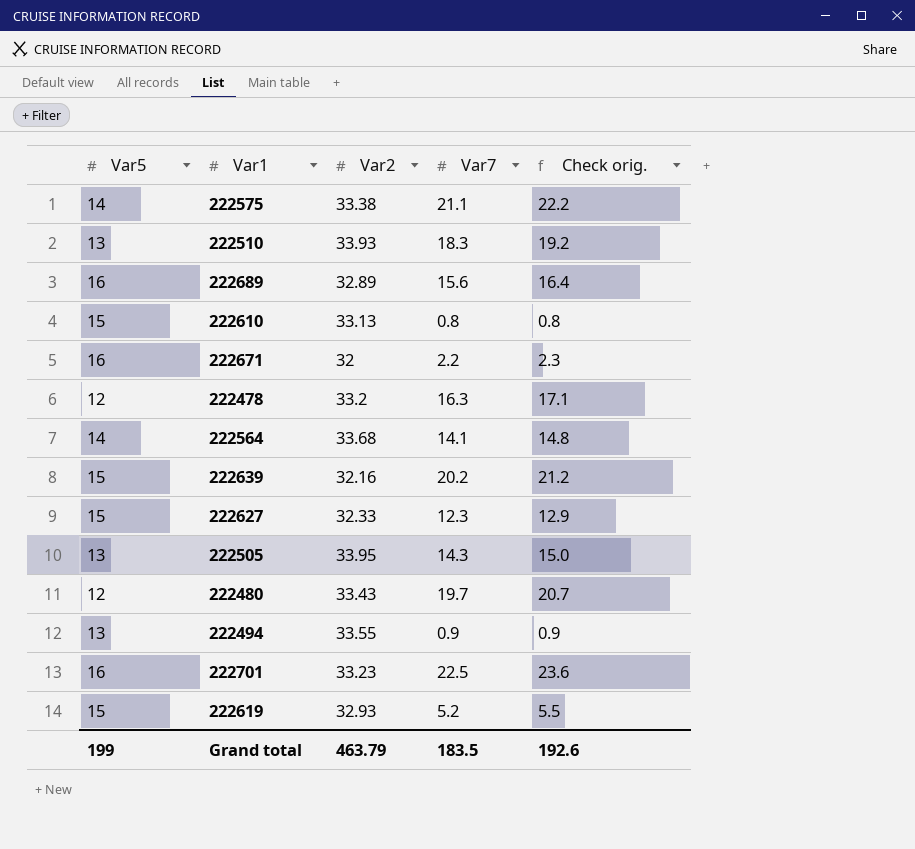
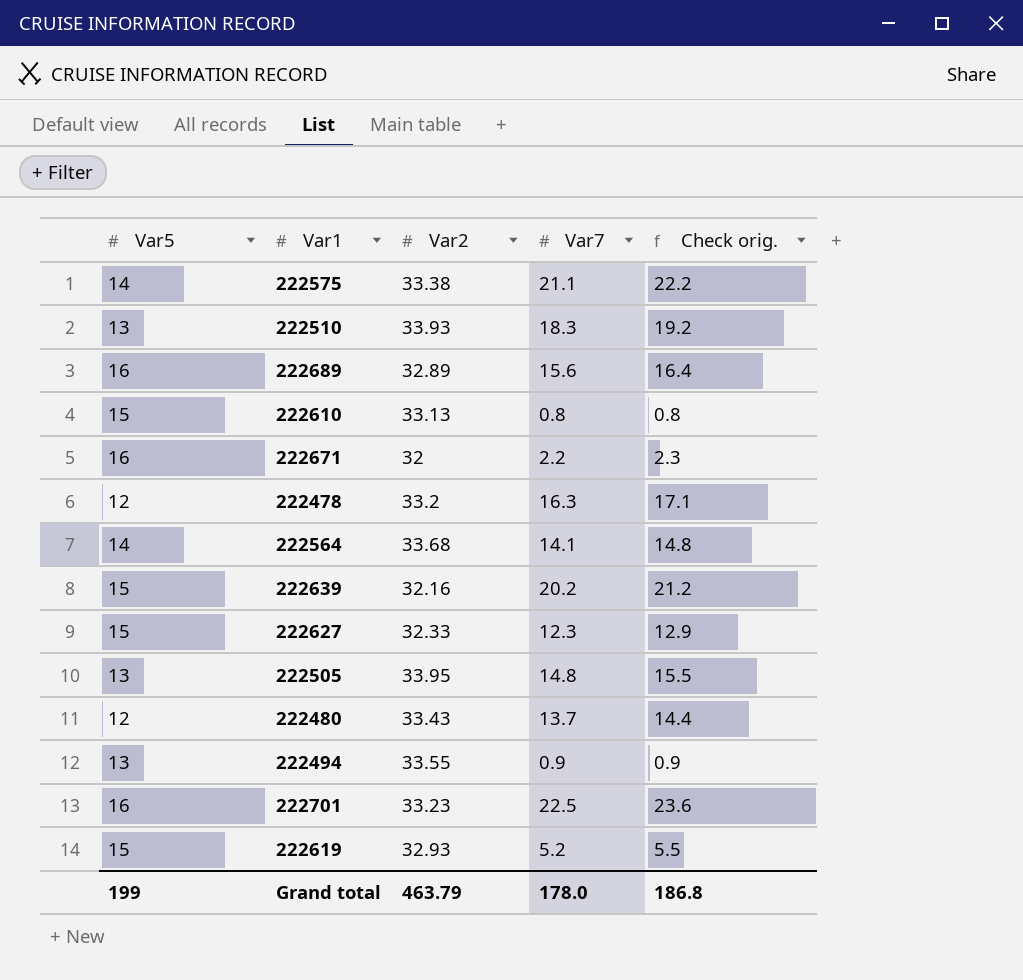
222505 | Var7: 14.3 -> 14.8
222505 | Check orig.: 15.0 -> 15.5
222480 | Var7: 19.7 -> 13.7
222480 | Check orig.: 20.7 -> 14.4
Grand total | Var7: 183.5 -> 178.0
Grand total | Check orig.: 192.6 -> 186.8

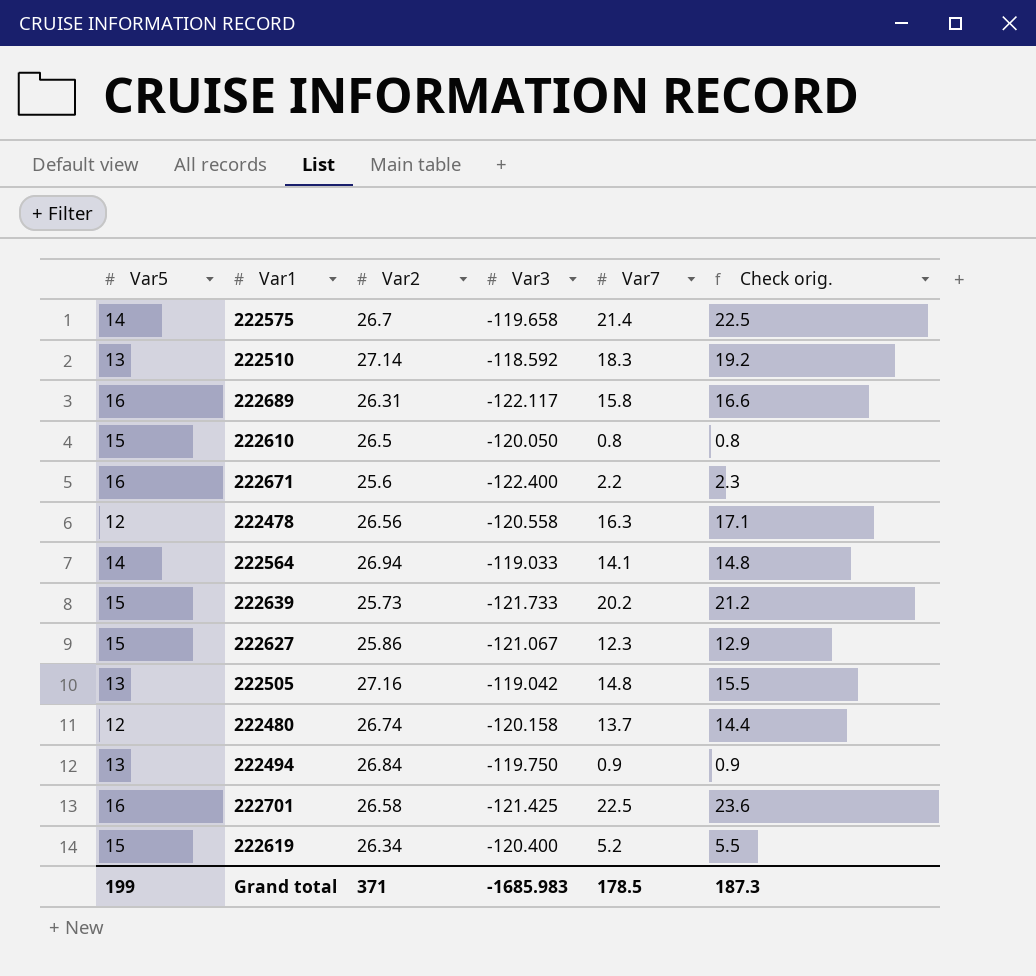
column Var3 | position: none -> 4
222575 | Var2: 33.38 -> 26.7
222575 | Var7: 21.1 -> 21.4
222575 | Check orig.: 22.2 -> 22.5
222510 | Var2: 33.93 -> 27.14
222689 | Var2: 32.89 -> 26.31
222689 | Var7: 15.6 -> 15.8
222689 | Check orig.: 16.4 -> 16.6
222610 | Var2: 33.13 -> 26.5
222671 | Var2: 32 -> 25.6
222478 | Var2: 33.2 -> 26.56
222564 | Var2: 33.68 -> 26.94
222639 | Var2: 32.16 -> 25.73
222627 | Var2: 32.33 -> 25.86
222505 | Var2: 33.95 -> 27.16
222480 | Var2: 33.43 -> 26.74
222494 | Var2: 33.55 -> 26.84
222701 | Var2: 33.23 -> 26.58
222619 | Var2: 32.93 -> 26.34
Grand total | Var2: 463.79 -> 371
Grand total | Var7: 178.0 -> 178.5
Grand total | Check orig.: 186.8 -> 187.3

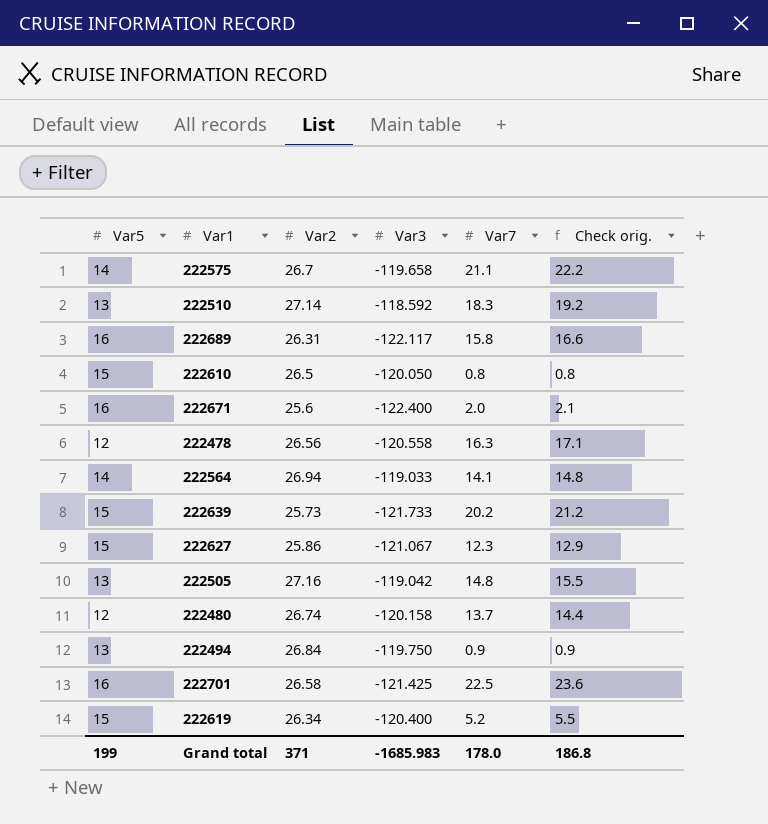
222575 | Var7: 21.4 -> 21.1
222575 | Check orig.: 22.5 -> 22.2
222671 | Var7: 2.2 -> 2.0
222671 | Check orig.: 2.3 -> 2.1
Grand total | Var7: 178.5 -> 178.0
Grand total | Check orig.: 187.3 -> 186.8

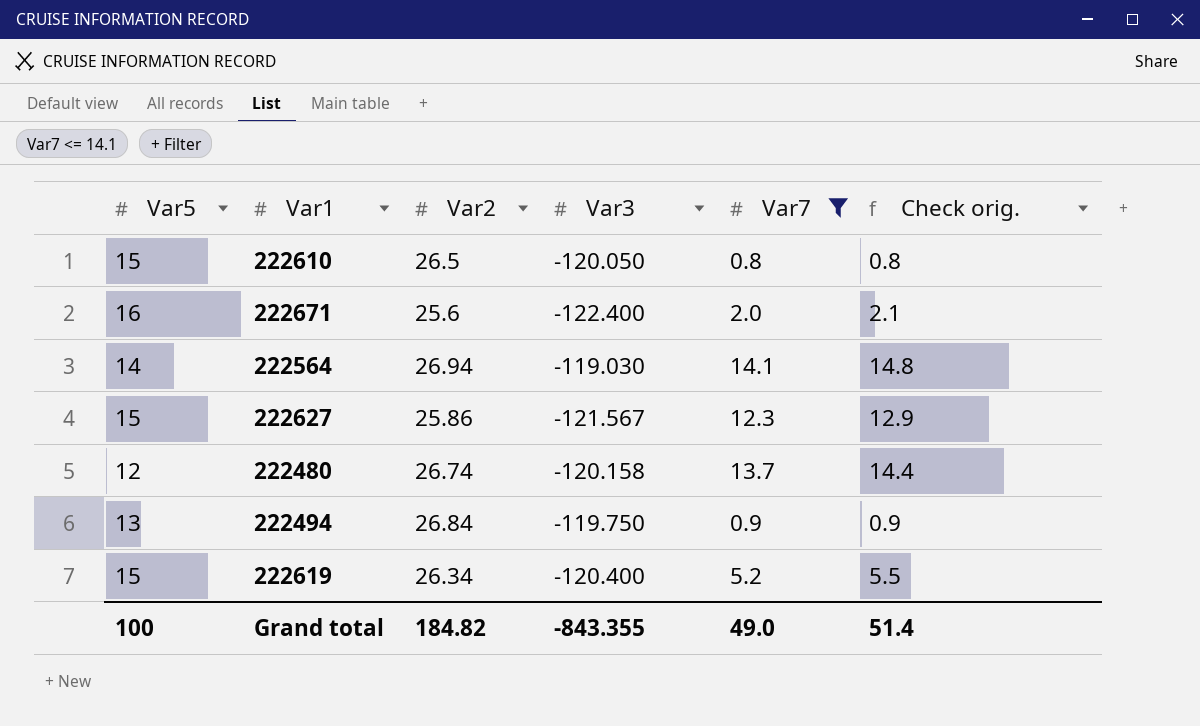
filter: none -> Var7 <= 14.1
222564 | Var3: -119.033 -> -119.030
222627 | Var3: -121.067 -> -121.567
Grand total | Var5: 199 -> 100
Grand total | Var2: 371 -> 184.82
Grand total | Var3: -1685.983 -> -843.355
Grand total | Var7: 178.0 -> 49.0
Grand total | Check orig.: 186.8 -> 51.4

